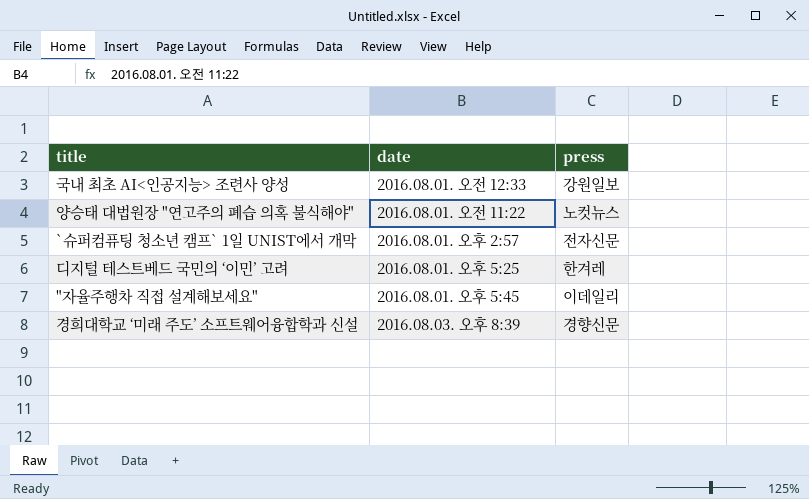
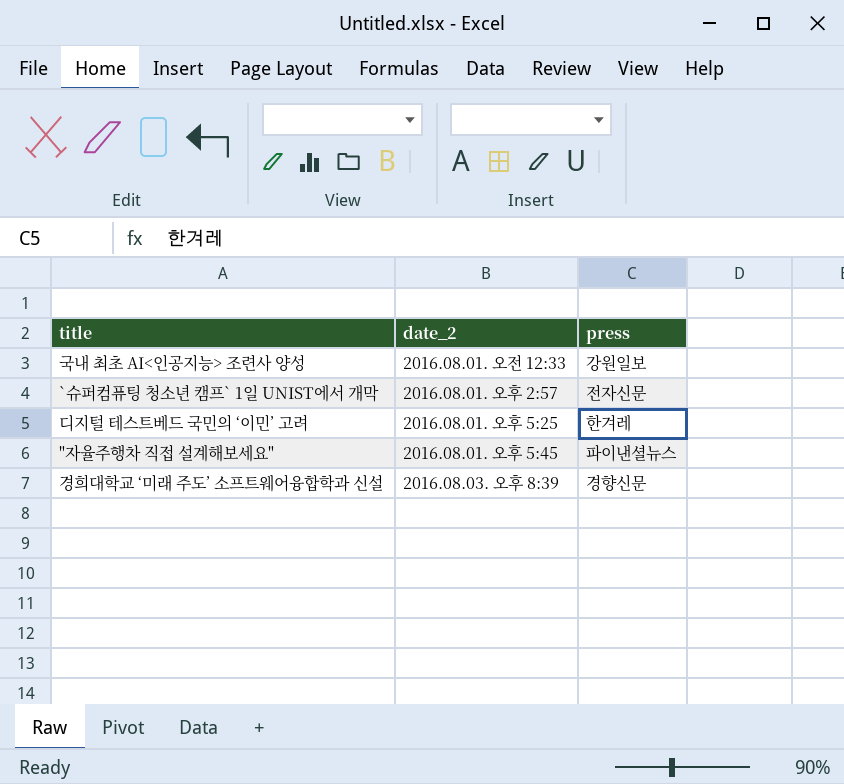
column name: date -> date_2
row 양승태 대법원장 "연고주의 폐습 의혹 불식해야": 2016.08.01. 오전 11:22 | 노컷뉴스 -> none
"자율주행차 직접 설계해보세요" | press: 이데일리 -> 파이낸셜뉴스

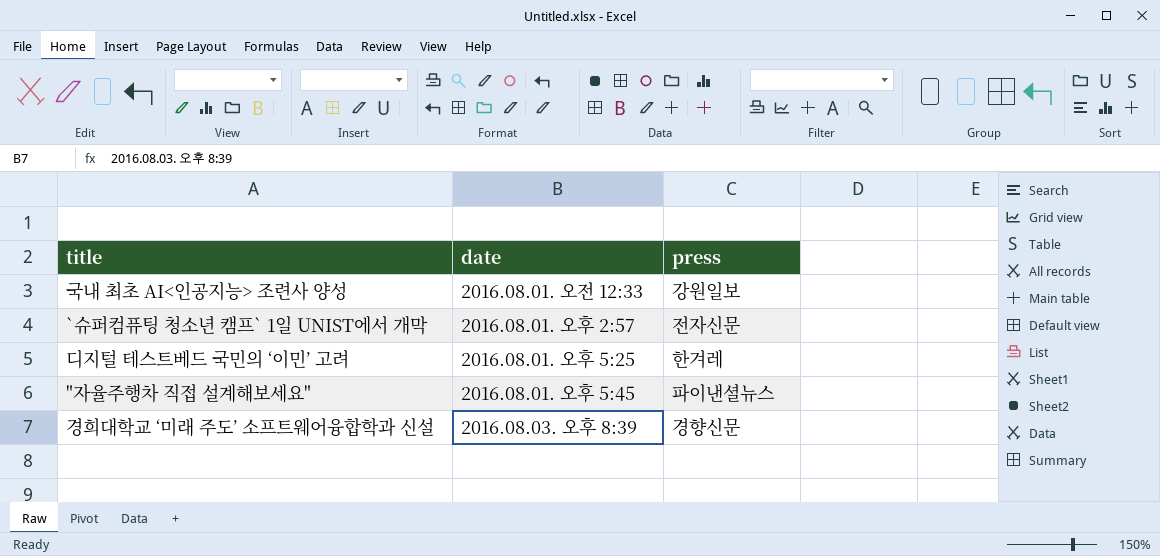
column name: date_2 -> date

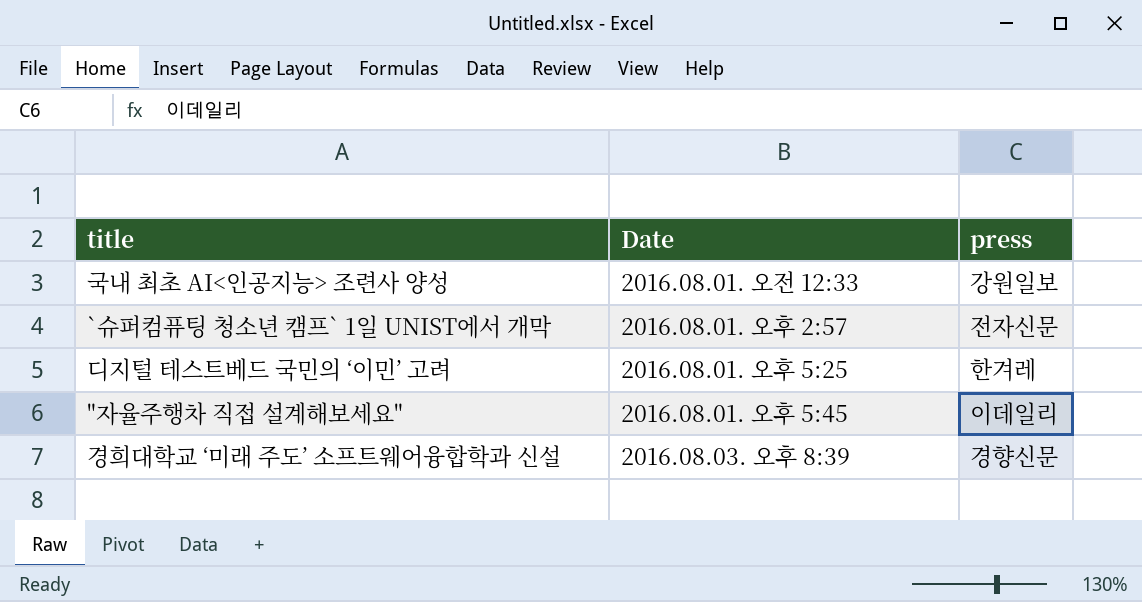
column name: date -> Date
"자율주행차 직접 설계해보세요" | press: 파이낸셜뉴스 -> 이데일리

